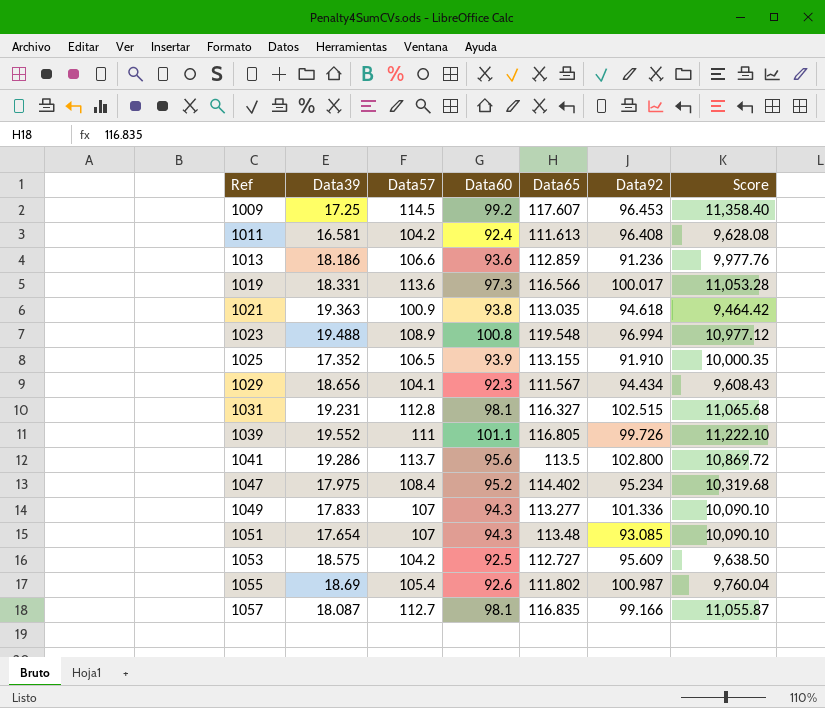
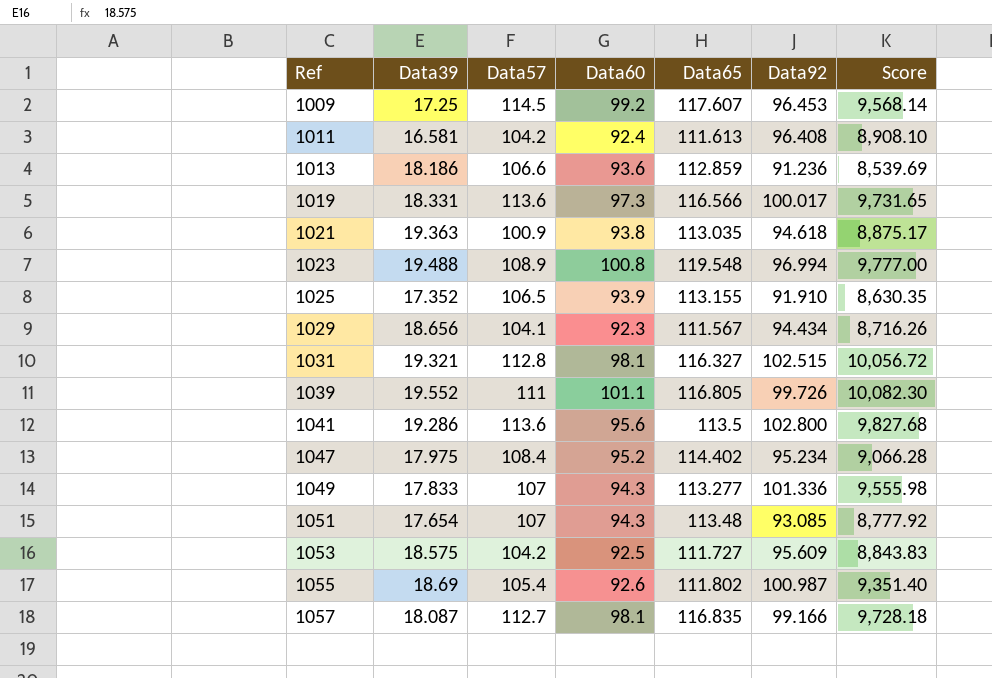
column Score | formula: [Data57] * [Data60] -> [Data60] * [Data92]
1031 | Data39: 19.231 -> 19.321
1041 | Data57: 113.7 -> 113.6
1053 | Data65: 112.727 -> 111.727

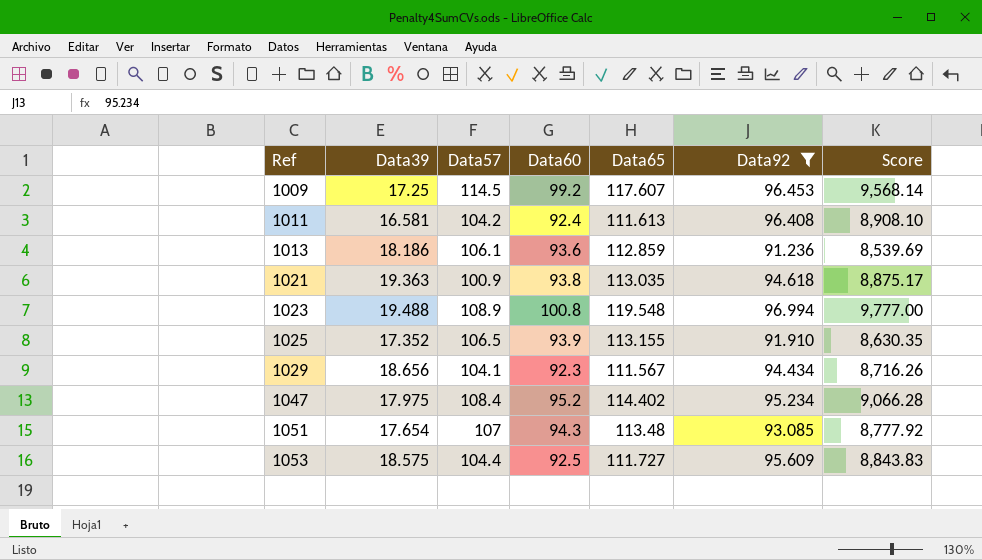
filter: none -> Data92 <= 96.994
1013 | Data57: 106.6 -> 106.1
1053 | Data57: 104.2 -> 104.4

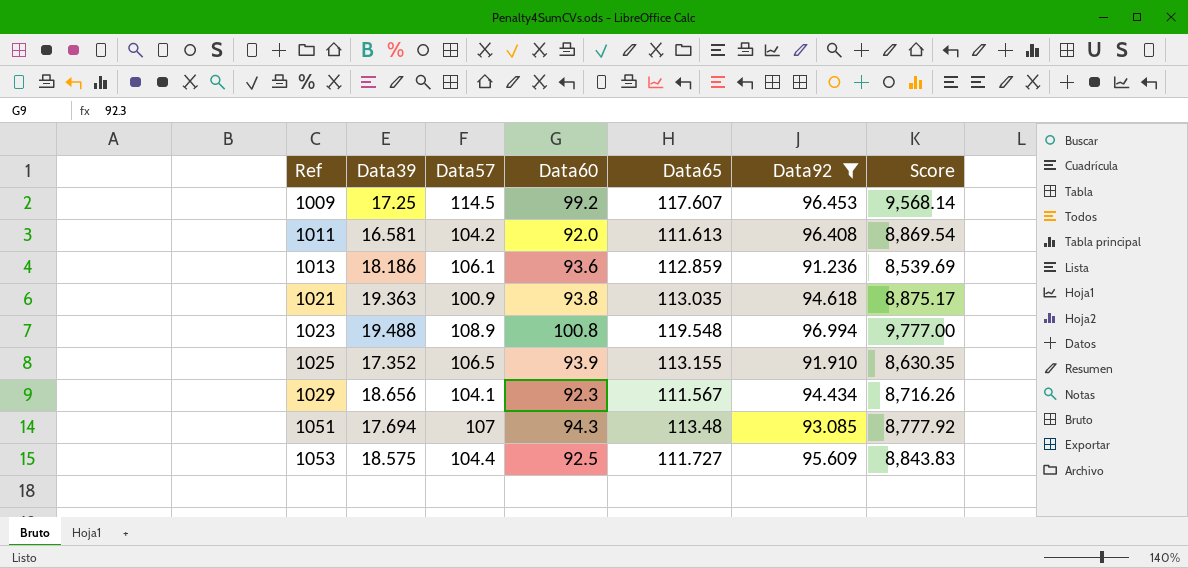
row 1047: 17.975 | 108.4 | 95.2 | 114.402 | 95.234 | 9,066.28 -> none
1011 | Data60: 92.4 -> 92.0
1011 | Score: 8,908.10 -> 8,869.54
1051 | Data39: 17.654 -> 17.694

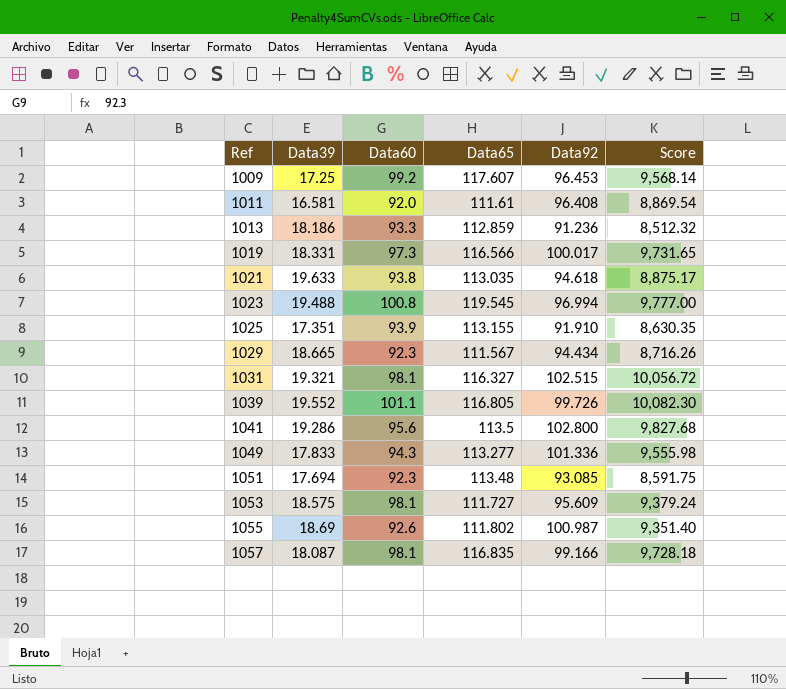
filter: Data92 <= 96.994 -> none
column Data57 | position: 3 -> none
1011 | Data65: 111.613 -> 111.61
1013 | Data60: 93.6 -> 93.3
1013 | Score: 8,539.69 -> 8,512.32
1021 | Data39: 19.363 -> 19.633
1023 | Data65: 119.548 -> 119.545
1025 | Data39: 17.352 -> 17.351
1029 | Data39: 18.656 -> 18.665
1051 | Data60: 94.3 -> 92.3
1051 | Score: 8,777.92 -> 8,591.75
1053 | Data60: 92.5 -> 98.1
1053 | Score: 8,843.83 -> 9,379.24

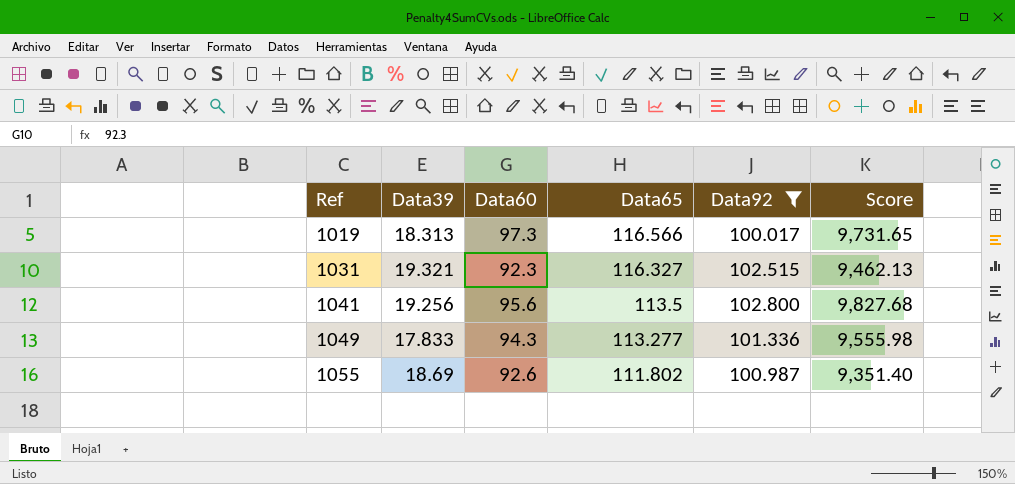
filter: none -> Data92 >= 100.017
1019 | Data39: 18.331 -> 18.313
1031 | Data60: 98.1 -> 92.3
1031 | Score: 10,056.72 -> 9,462.13
1041 | Data39: 19.286 -> 19.256

